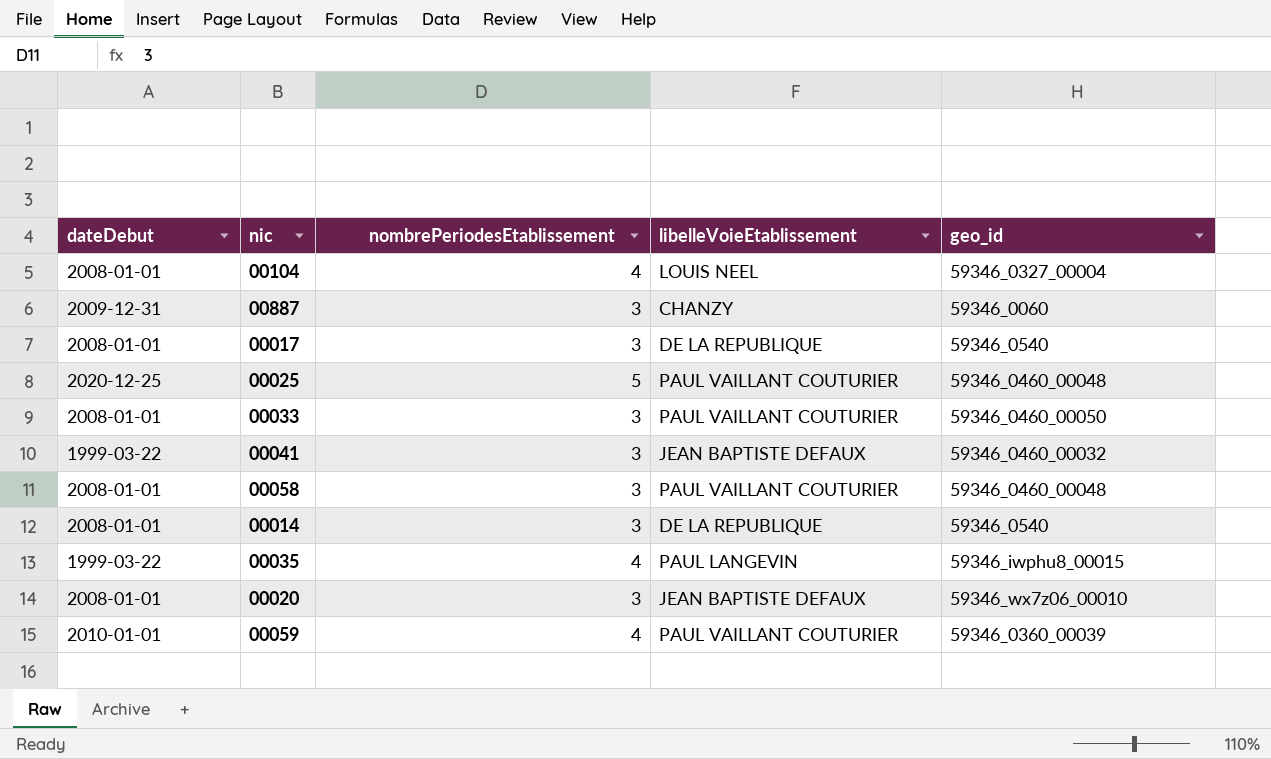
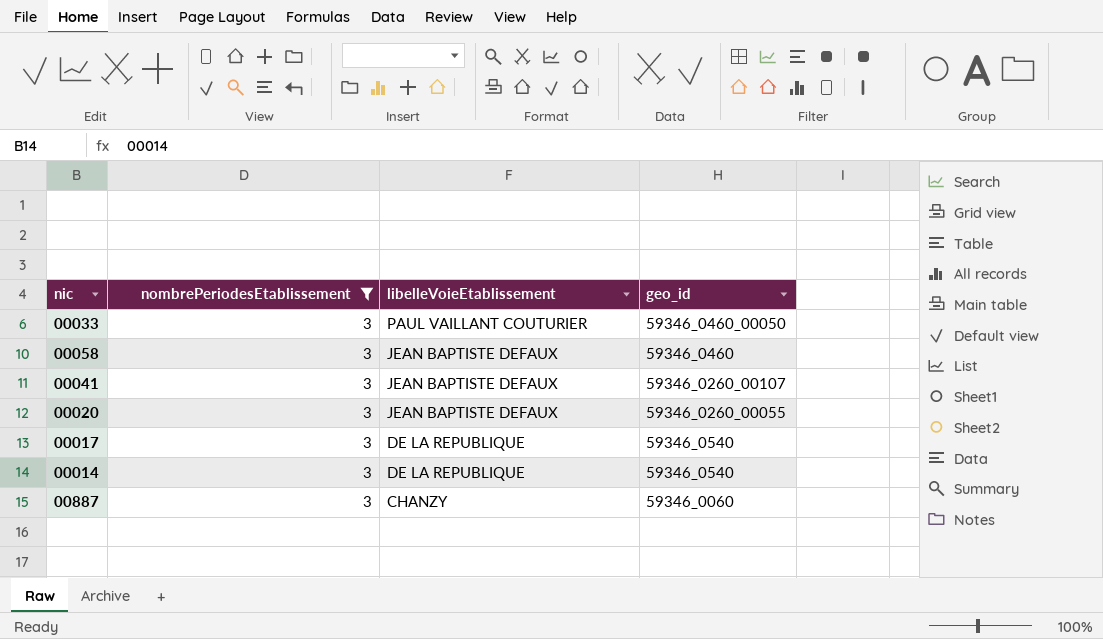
filter: none -> nombrePeriodesEtablissement = 3
row order: none -> libelleVoieEtablissement descending
column dateDebut | position: 1 -> none
00058 | libelleVoieEtablissement: PAUL VAILLANT COUTURIER -> JEAN BAPTISTE DEFAUX
00058 | geo_id: 59346_0460_00048 -> 59346_0460
00041 | geo_id: 59346_0460_00032 -> 59346_0260_00107
00020 | geo_id: 59346_wx7z06_00010 -> 59346_0260_00055

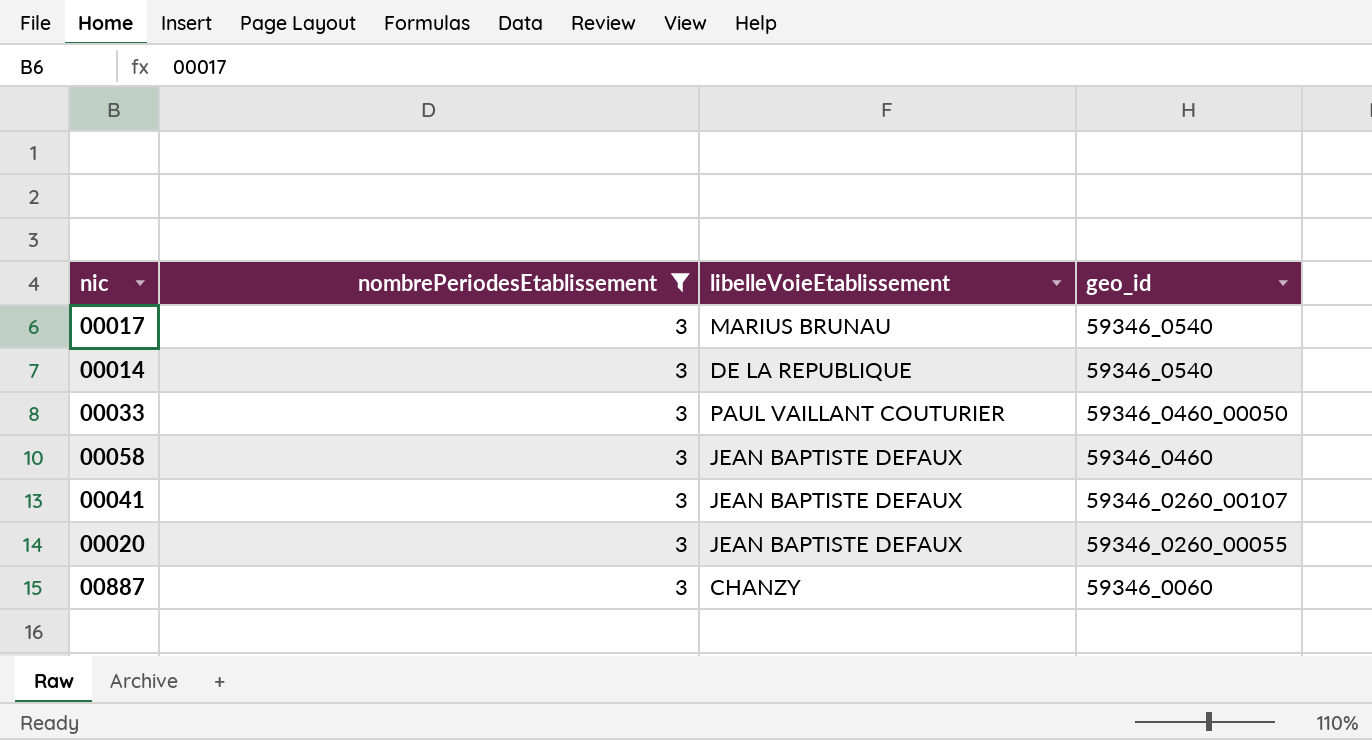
row order: libelleVoieEtablissement descending -> geo_id descending
00017 | libelleVoieEtablissement: DE LA REPUBLIQUE -> MARIUS BRUNAU

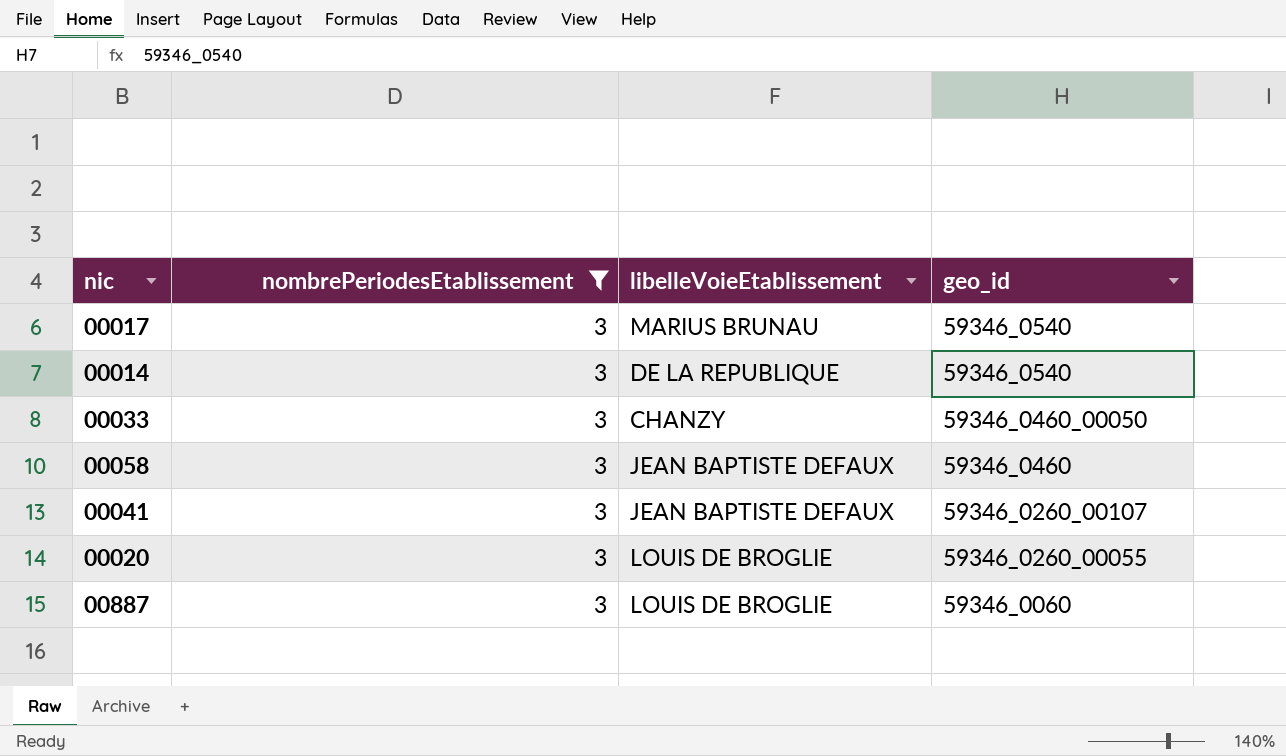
00033 | libelleVoieEtablissement: PAUL VAILLANT COUTURIER -> CHANZY
00020 | libelleVoieEtablissement: JEAN BAPTISTE DEFAUX -> LOUIS DE BROGLIE
00887 | libelleVoieEtablissement: CHANZY -> LOUIS DE BROGLIE

